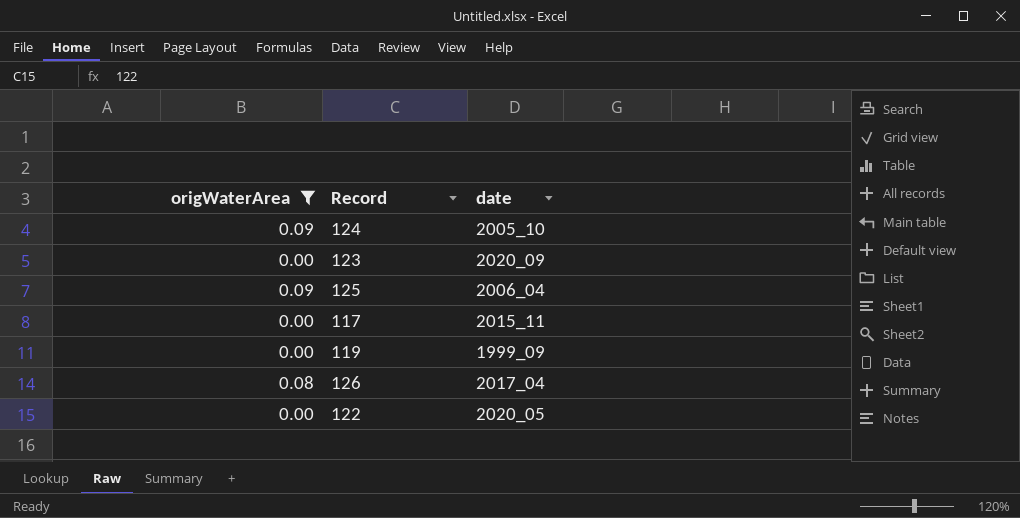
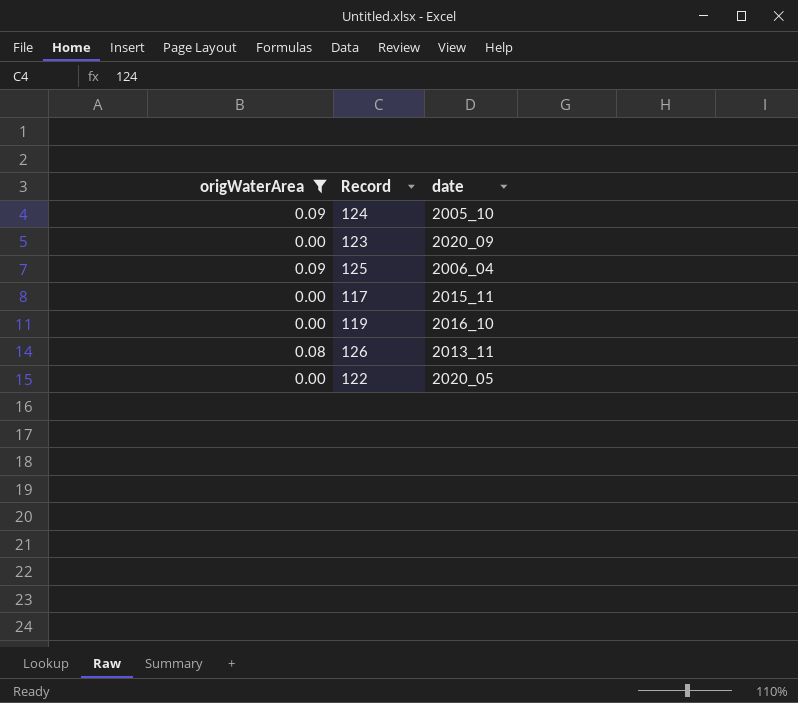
119 | date: 1999_09 -> 2016_10
126 | date: 2017_04 -> 2013_11

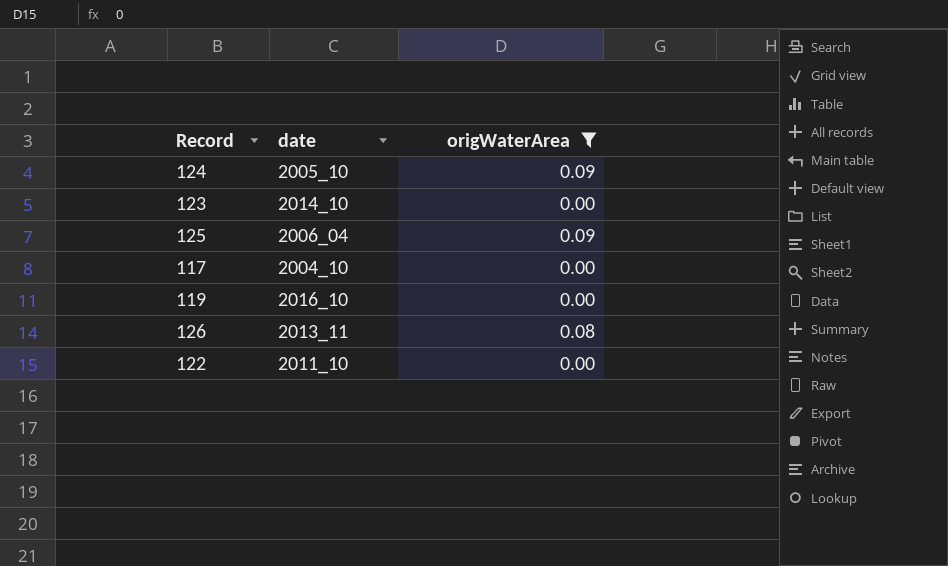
column origWaterArea | position: 1 -> 3
123 | date: 2020_09 -> 2014_10
117 | date: 2015_11 -> 2004_10
122 | date: 2020_05 -> 2011_10

